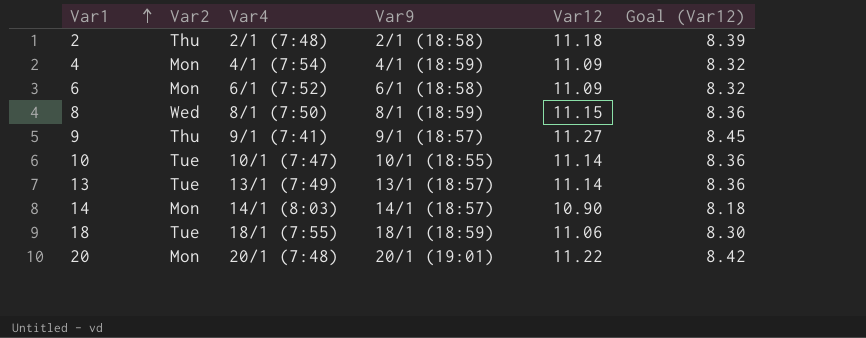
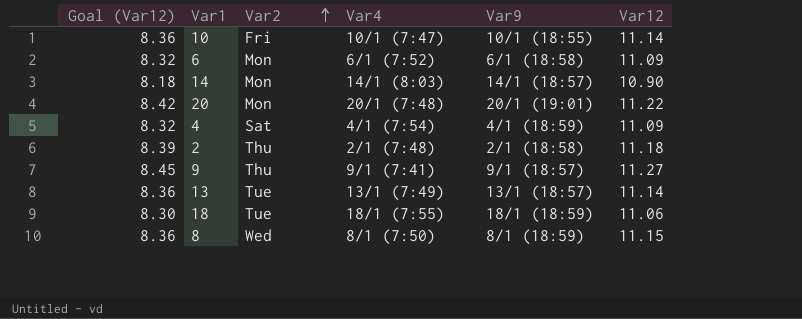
row order: Var1 ascending -> Var2 ascending
column Goal (Var12) | position: 6 -> 1
10 | Var2: Tue -> Fri
4 | Var2: Mon -> Sat

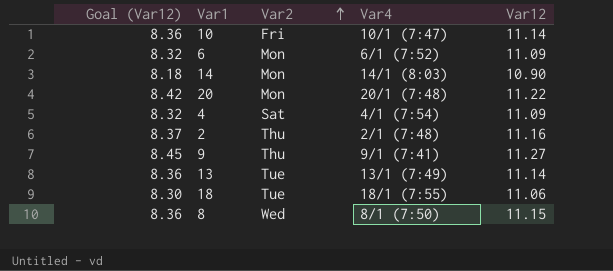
column Var9 | position: 5 -> none
2 | Goal (Var12): 8.39 -> 8.37
2 | Var12: 11.18 -> 11.16

